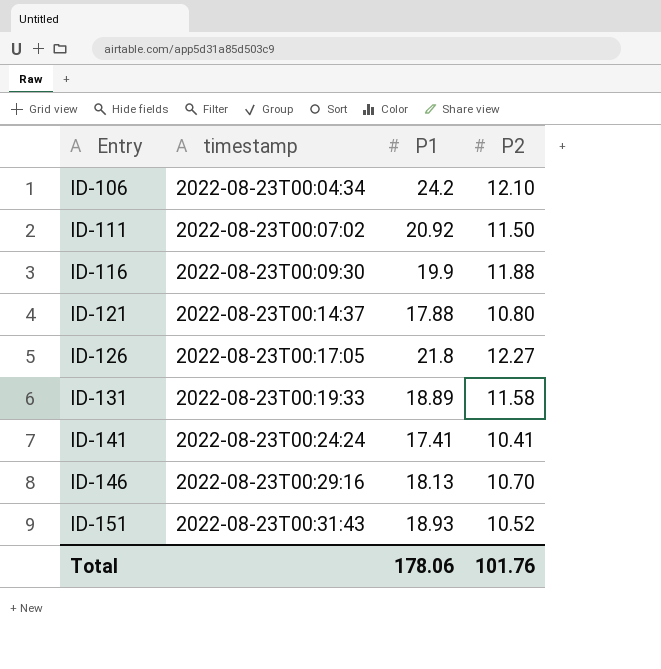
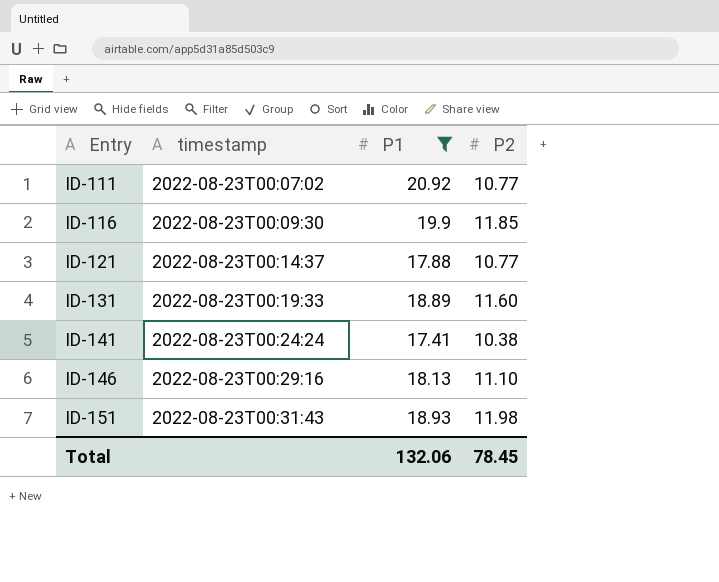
filter: none -> P1 <= 20.92
ID-111 | P2: 11.50 -> 10.77
ID-116 | P2: 11.88 -> 11.85
ID-121 | P2: 10.80 -> 10.77
ID-131 | P2: 11.58 -> 11.60
ID-141 | P2: 10.41 -> 10.38
ID-146 | P2: 10.70 -> 11.10
ID-151 | P2: 10.52 -> 11.98
Total | P1: 178.06 -> 132.06
Total | P2: 101.76 -> 78.45

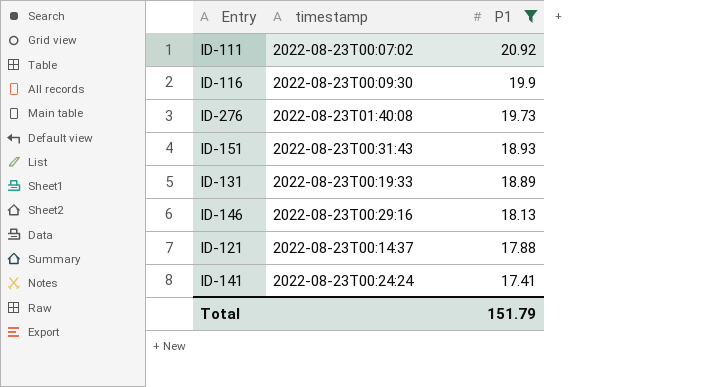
row order: Entry ascending -> P1 descending
column P2 | position: 4 -> none
row ID-276: none -> 2022-08-23T01:40:08 | 19.73
Total | P1: 132.06 -> 151.79

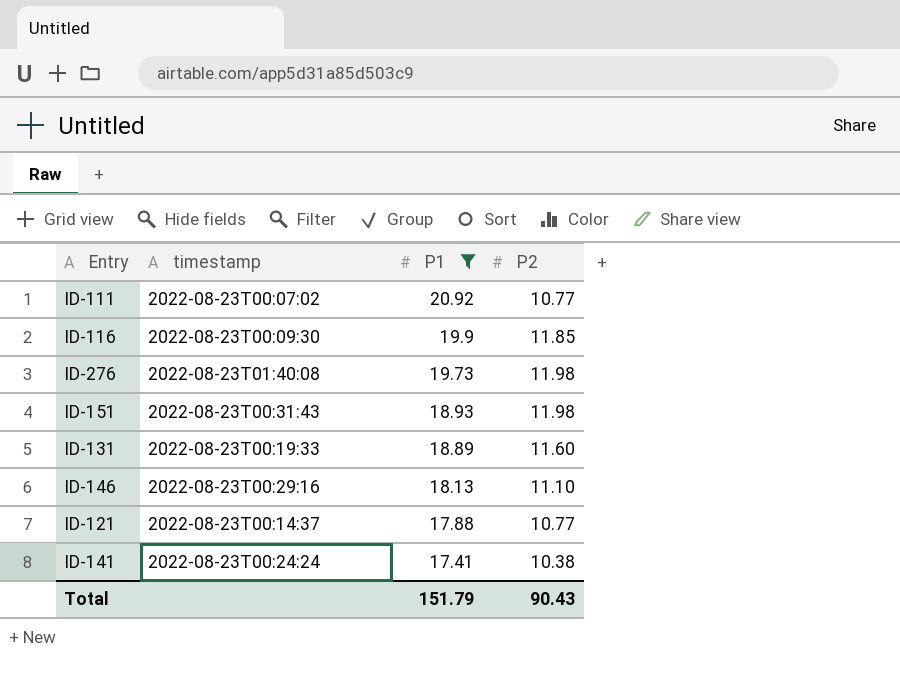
column P2 | position: none -> 4

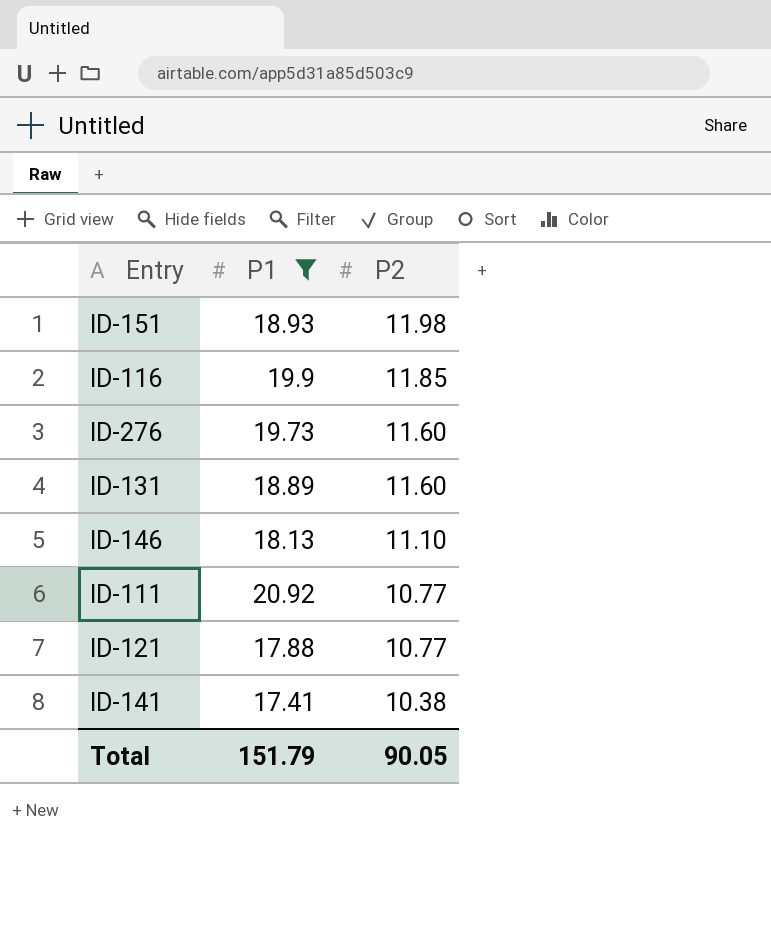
row order: P1 descending -> P2 descending
column timestamp | position: 2 -> none
ID-276 | P2: 11.98 -> 11.60
Total | P2: 90.43 -> 90.05

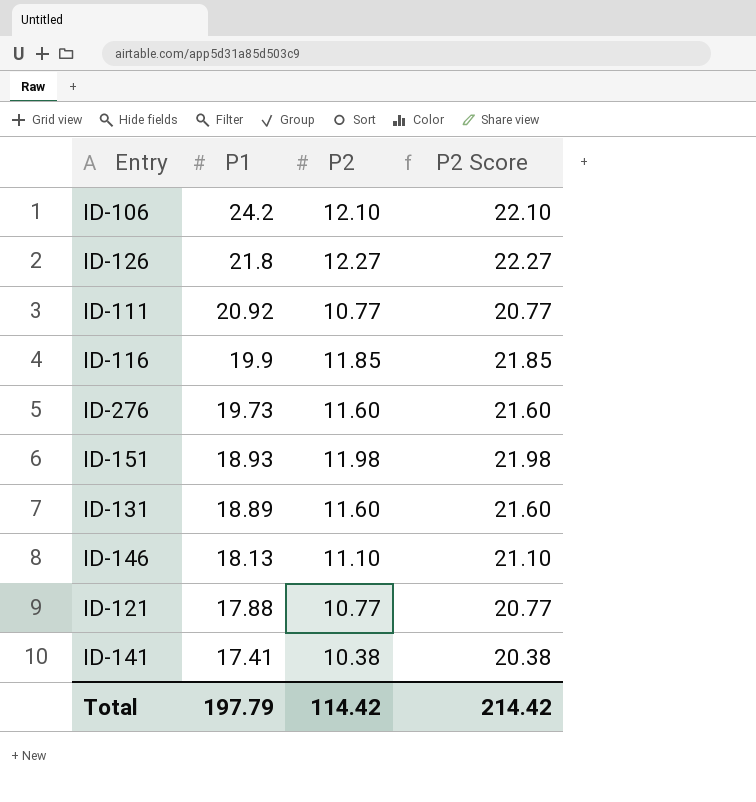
filter: P1 <= 20.92 -> none
row order: P2 descending -> P1 descending
column P2 Score | formula: none -> [P2] + 10
Total | P1: 151.79 -> 197.79
Total | P2: 90.05 -> 114.42

